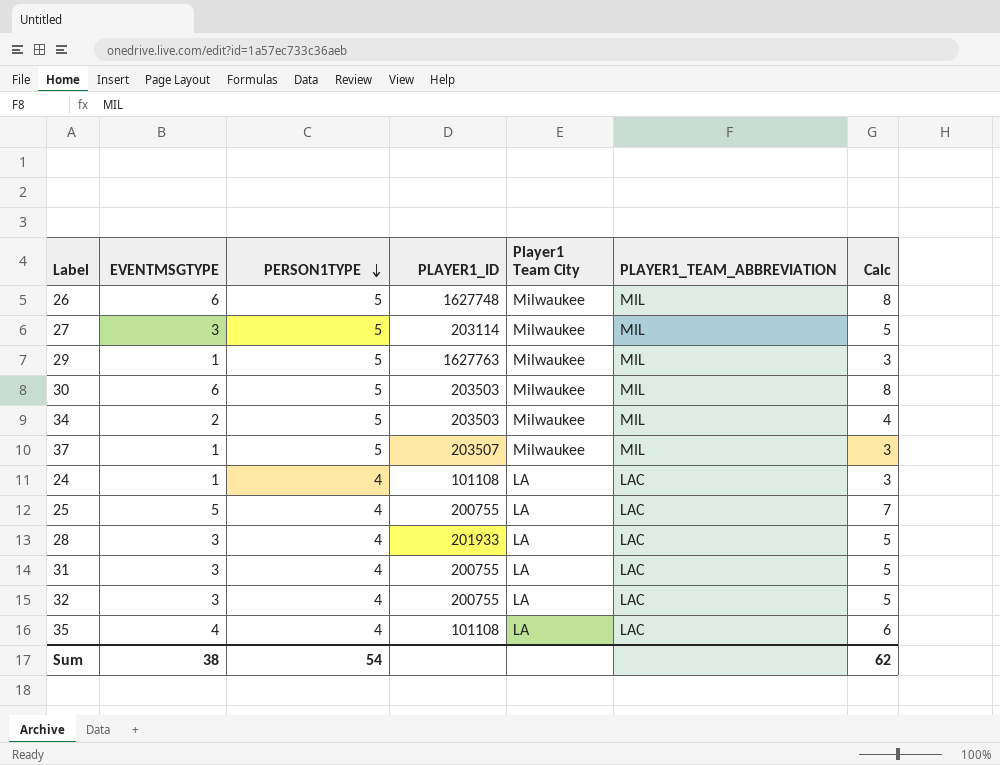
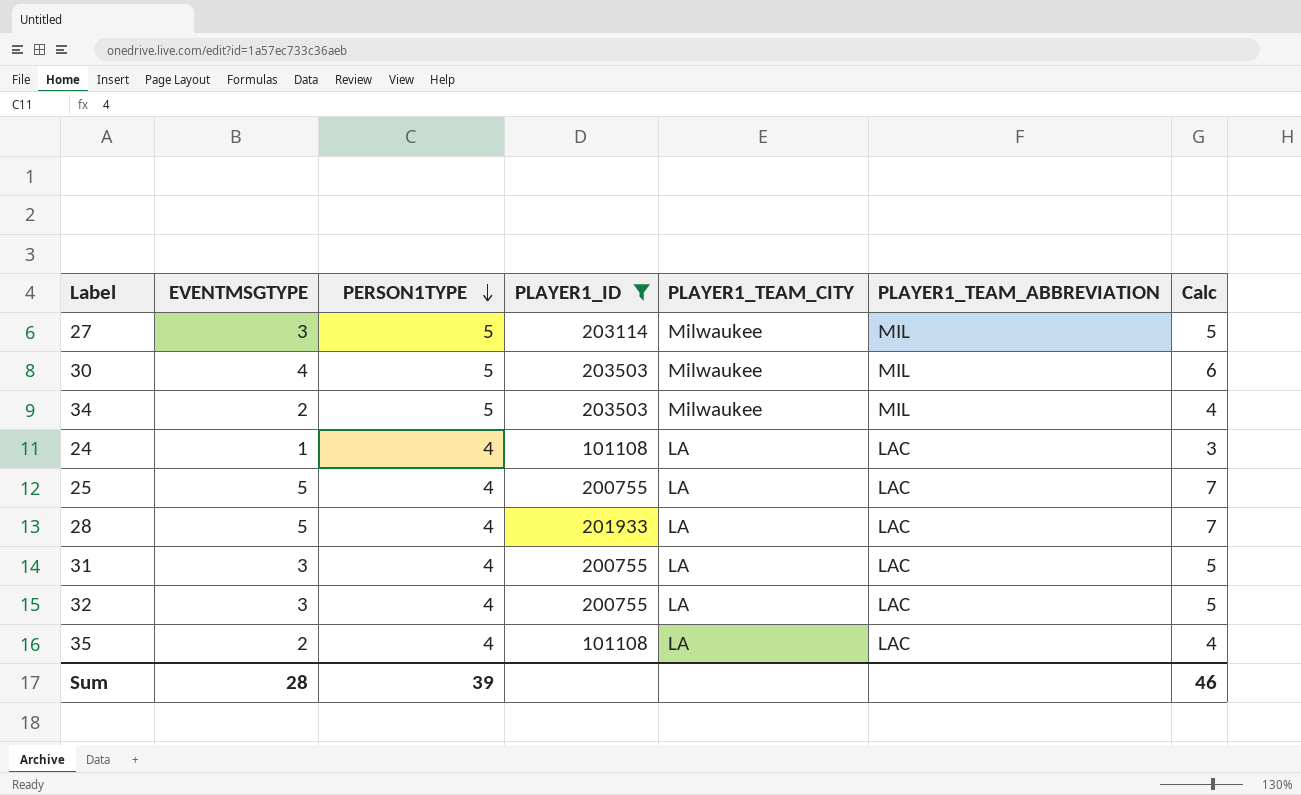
filter: none -> PLAYER1_ID <= 203503
column name: Player1 Team City -> PLAYER1_TEAM_CITY
30 | EVENTMSGTYPE: 6 -> 4
30 | Calc: 8 -> 6
28 | EVENTMSGTYPE: 3 -> 5
28 | Calc: 5 -> 7
35 | EVENTMSGTYPE: 4 -> 2
35 | Calc: 6 -> 4
Sum | EVENTMSGTYPE: 38 -> 28
Sum | PERSON1TYPE: 54 -> 39
Sum | Calc: 62 -> 46

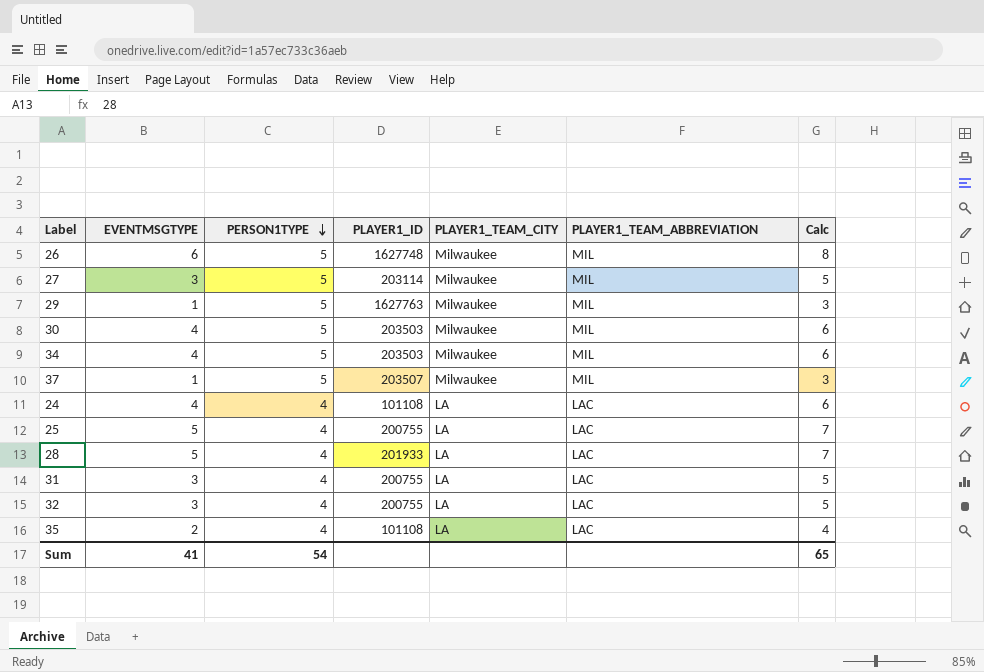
filter: PLAYER1_ID <= 203503 -> none
34 | EVENTMSGTYPE: 2 -> 4
34 | Calc: 4 -> 6
24 | EVENTMSGTYPE: 1 -> 4
24 | Calc: 3 -> 6
Sum | EVENTMSGTYPE: 28 -> 41
Sum | PERSON1TYPE: 39 -> 54
Sum | Calc: 46 -> 65

